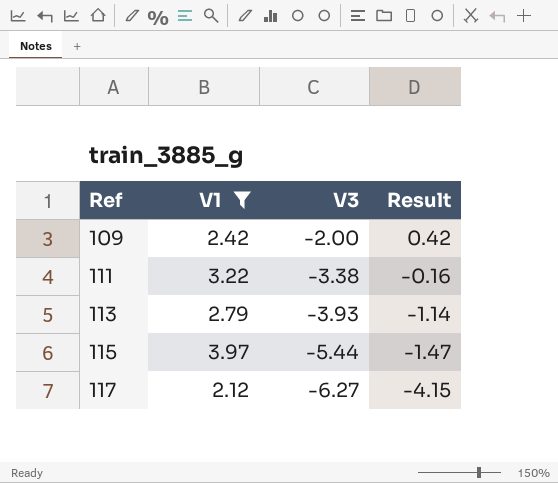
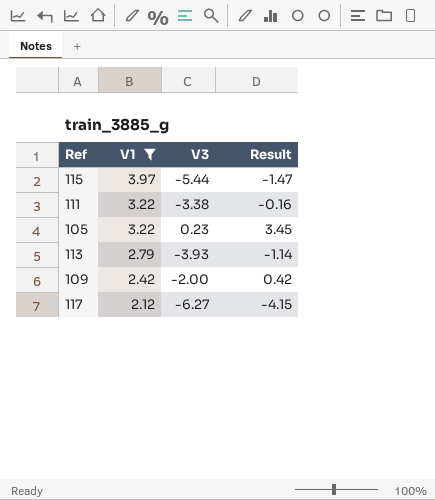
row order: Ref ascending -> V1 descending
row 105: none -> 3.22 | 0.23 | 3.45

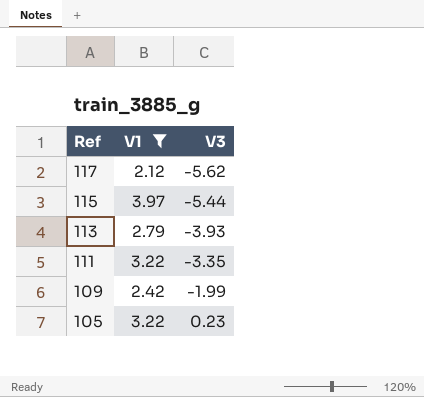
row order: V1 descending -> Ref descending
column Result | formula: [V1] + [V3] -> none
117 | V3: -6.27 -> -5.62
111 | V3: -3.38 -> -3.35
109 | V3: -2.00 -> -1.99

